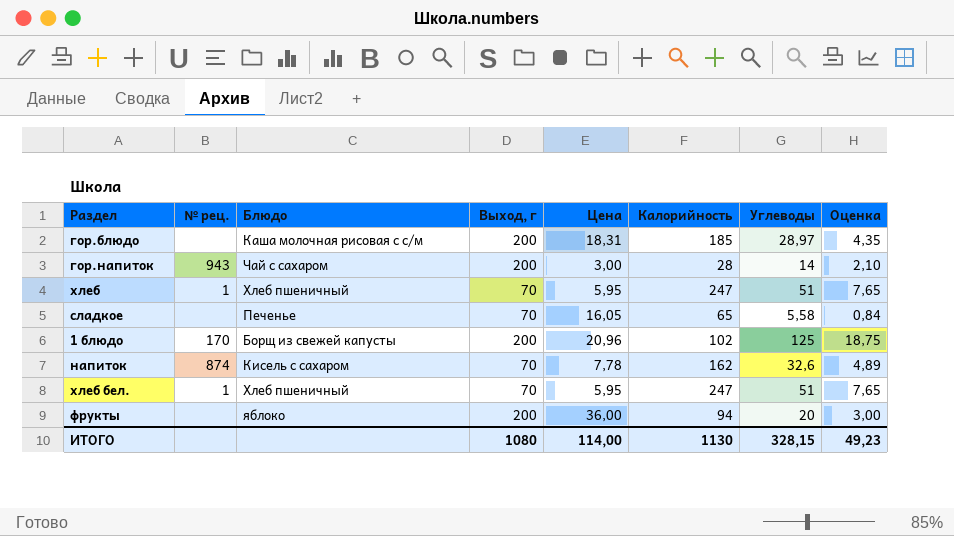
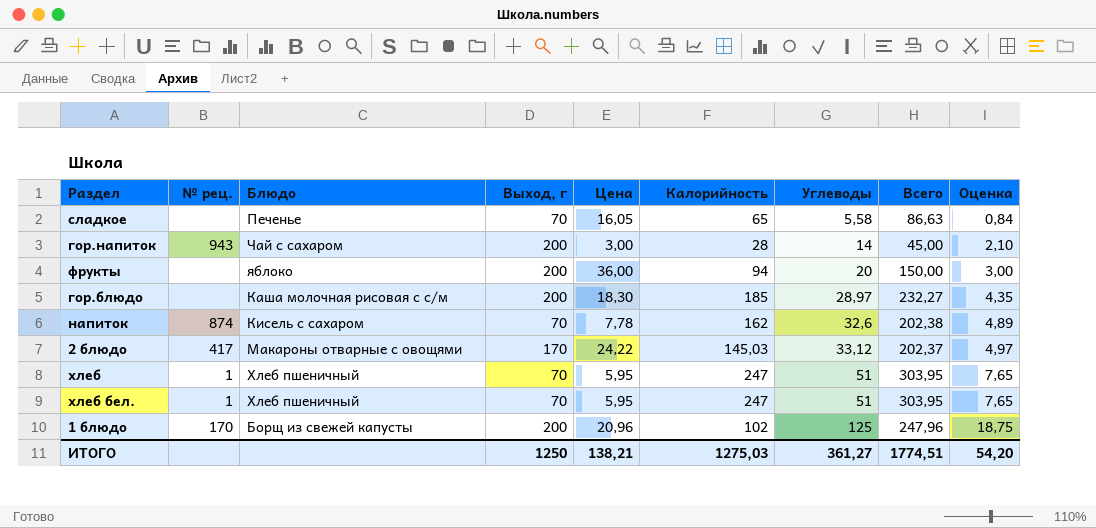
row order: none -> Углеводы ascending
column Всего | formula: none -> [Цена] + [Калорийность] + [Углеводы]
гор.блюдо | Цена: 18,31 -> 18,30
row 2 блюдо: none -> 417 | Макароны отварные с овощями | 170 | 24,22 | 145,03 | 33,12 | 202,37 | 4,97
ИТОГО | Выход, г: 1080 -> 1250
ИТОГО | Цена: 114,00 -> 138,21
ИТОГО | Калорийность: 1130 -> 1275,03
ИТОГО | Углеводы: 328,15 -> 361,27
ИТОГО | Оценка: 49,23 -> 54,20

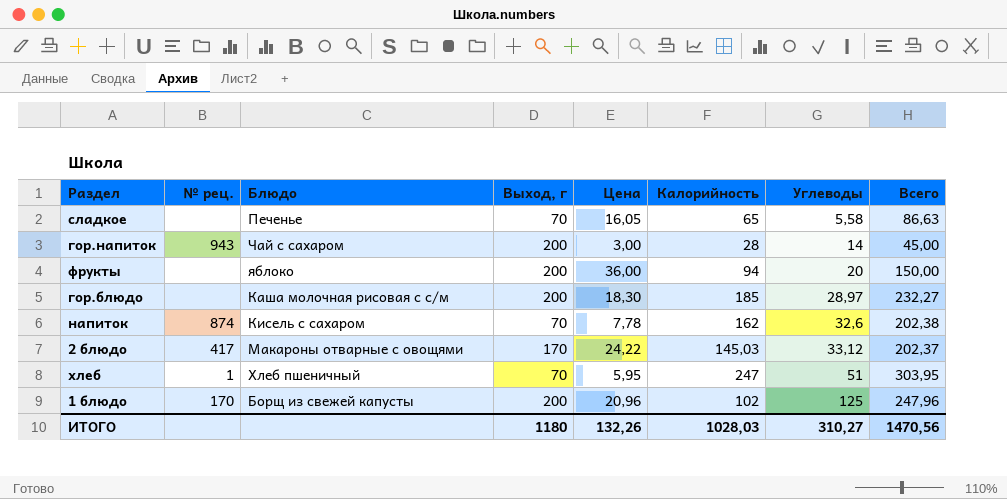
column Оценка | formula: [Углеводы] * 0,15 -> none
row хлеб бел.: 1 | Хлеб пшеничный | 70 | 5,95 | 247 | 51 | 303,95 | 7,65 -> none
ИТОГО | Выход, г: 1250 -> 1180
ИТОГО | Цена: 138,21 -> 132,26
ИТОГО | Калорийность: 1275,03 -> 1028,03
ИТОГО | Углеводы: 361,27 -> 310,27
ИТОГО | Всего: 1774,51 -> 1470,56

